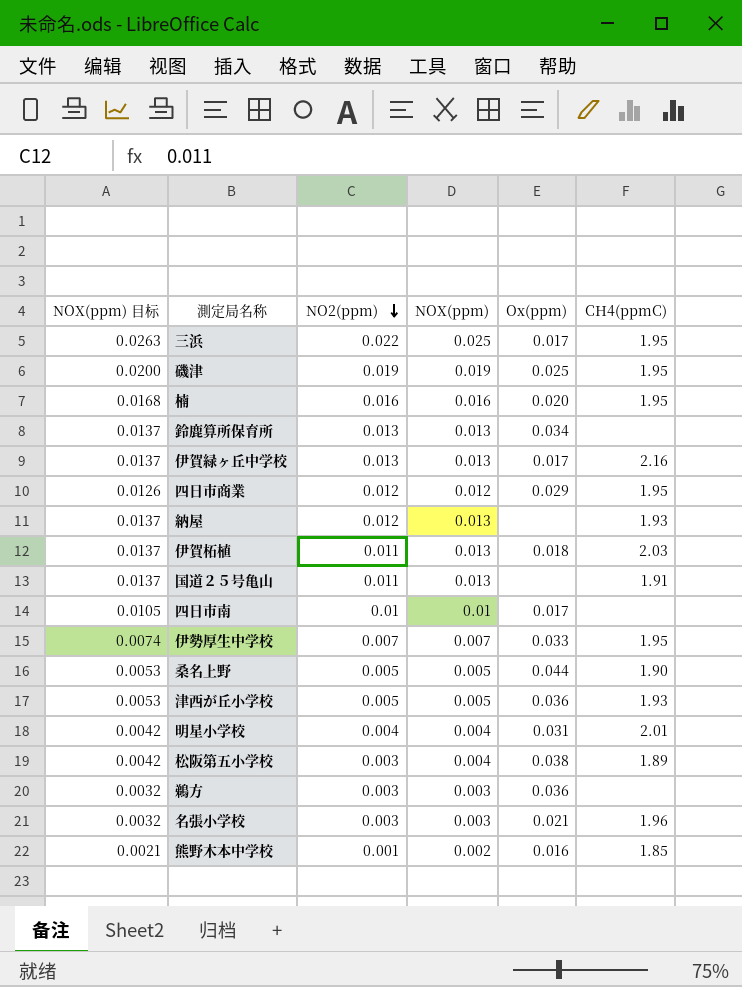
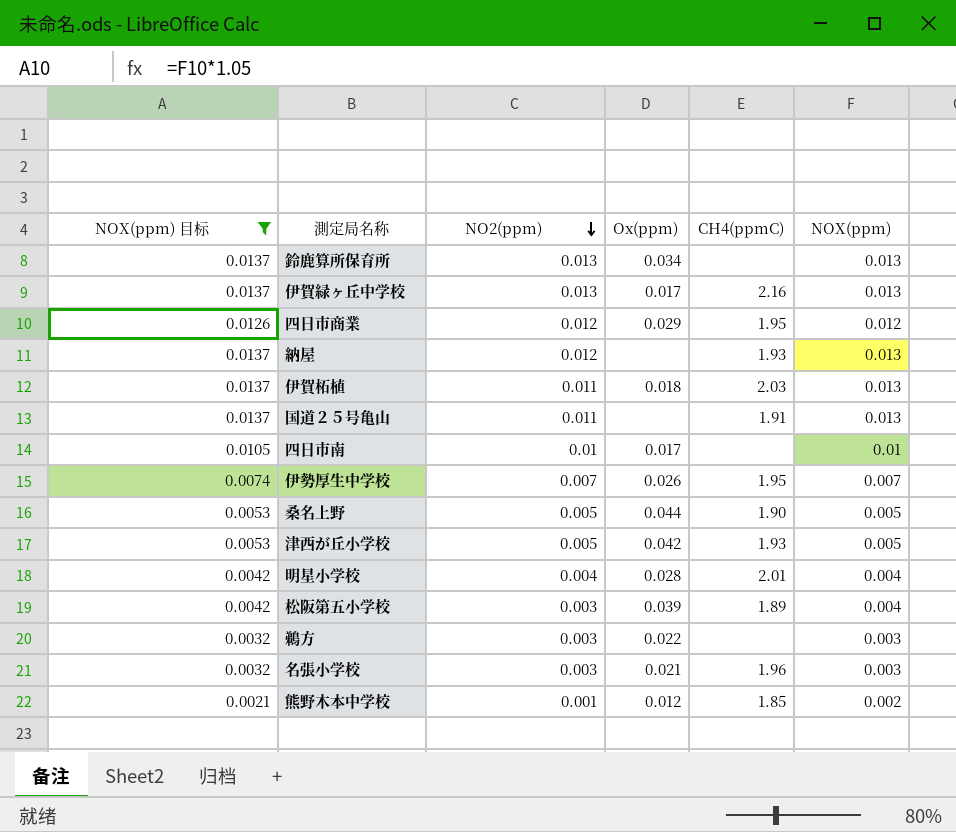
filter: none -> NOX(ppm) 目标 <= 0.0137
column NOX(ppm) | position: 4 -> 6
伊勢厚生中学校 | Ox(ppm): 0.033 -> 0.026
津西が丘小学校 | Ox(ppm): 0.036 -> 0.042
明星小学校 | Ox(ppm): 0.031 -> 0.028
松阪第五小学校 | Ox(ppm): 0.038 -> 0.039
鵜方 | Ox(ppm): 0.036 -> 0.022
熊野木本中学校 | Ox(ppm): 0.016 -> 0.012

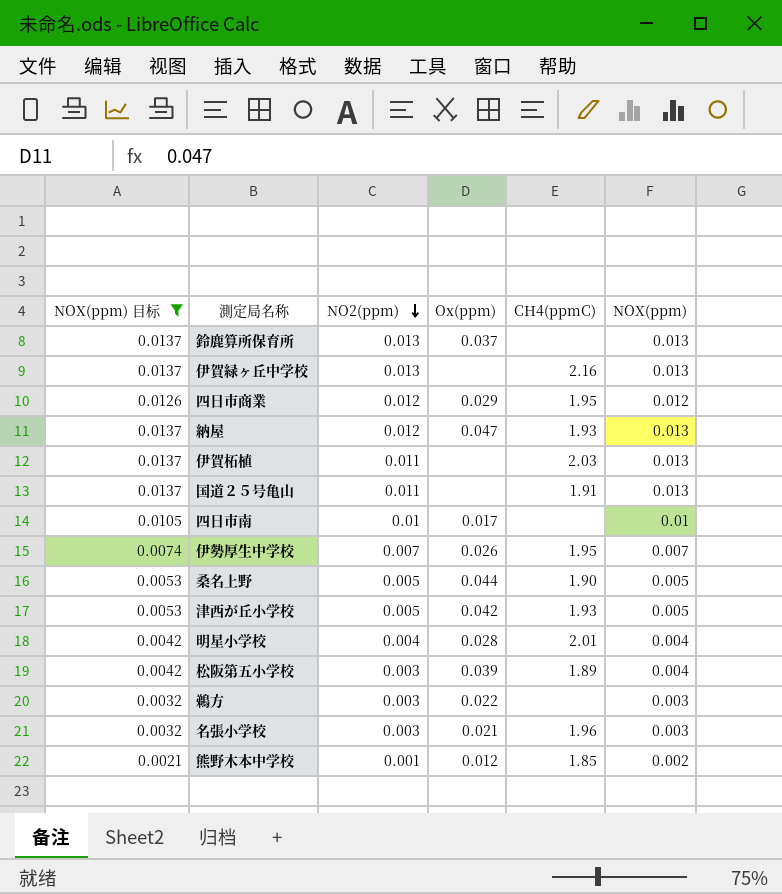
鈴鹿算所保育所 | Ox(ppm): 0.034 -> 0.037
伊賀緑ヶ丘中学校 | Ox(ppm): 0.017 -> none
納屋 | Ox(ppm): none -> 0.047
伊賀柘植 | Ox(ppm): 0.018 -> none

